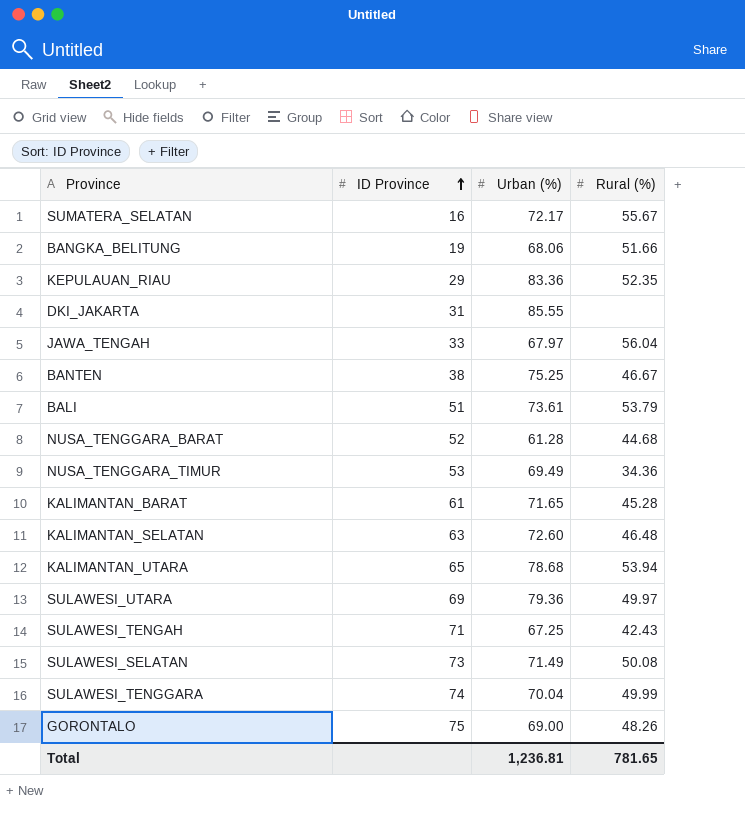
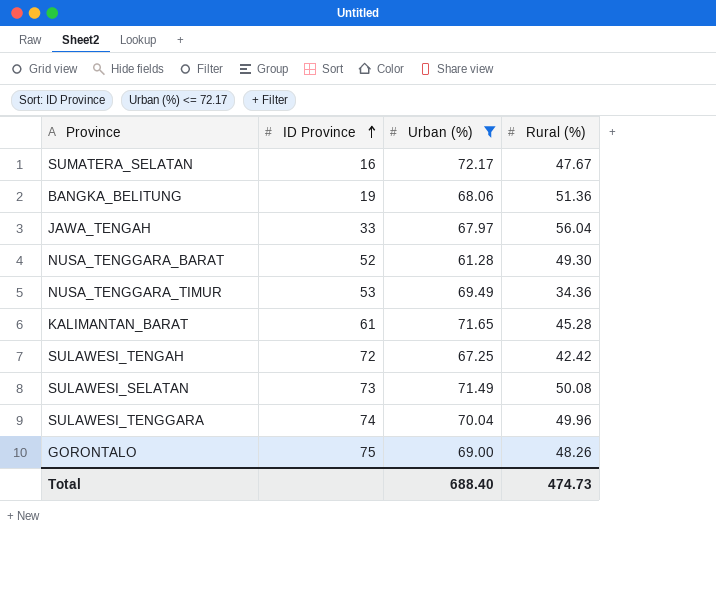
filter: none -> Urban (%) <= 72.17
SUMATERA_SELATAN | Rural (%): 55.67 -> 47.67
BANGKA_BELITUNG | Rural (%): 51.66 -> 51.36
NUSA_TENGGARA_BARAT | Rural (%): 44.68 -> 49.30
SULAWESI_TENGAH | ID Province: 71 -> 72
SULAWESI_TENGAH | Rural (%): 42.43 -> 42.42
SULAWESI_TENGGARA | Rural (%): 49.99 -> 49.96
Total | Urban (%): 1,236.81 -> 688.40
Total | Rural (%): 781.65 -> 474.73

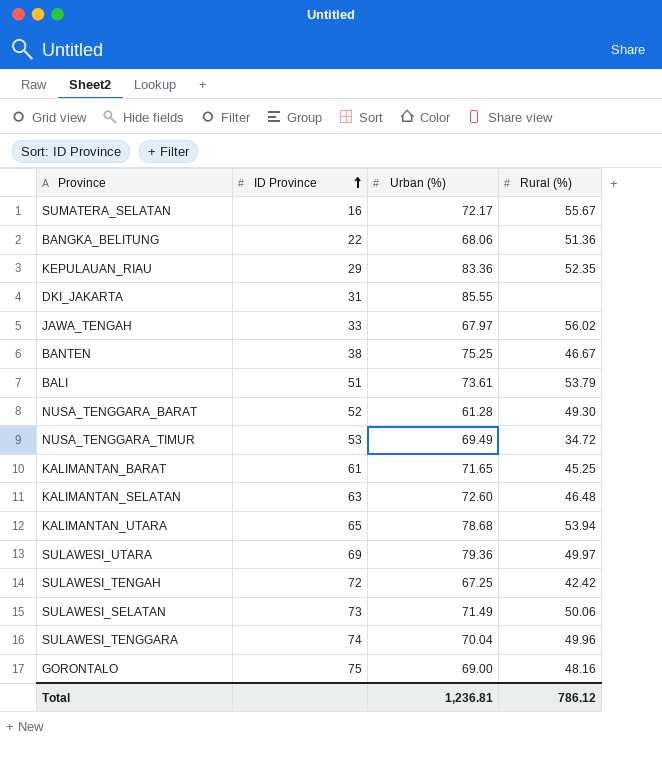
filter: Urban (%) <= 72.17 -> none
SUMATERA_SELATAN | Rural (%): 47.67 -> 55.67
BANGKA_BELITUNG | ID Province: 19 -> 22
JAWA_TENGAH | Rural (%): 56.04 -> 56.02
NUSA_TENGGARA_TIMUR | Rural (%): 34.36 -> 34.72
KALIMANTAN_BARAT | Rural (%): 45.28 -> 45.25
SULAWESI_SELATAN | Rural (%): 50.08 -> 50.06
GORONTALO | Rural (%): 48.26 -> 48.16
Total | Urban (%): 688.40 -> 1,236.81
Total | Rural (%): 474.73 -> 786.12

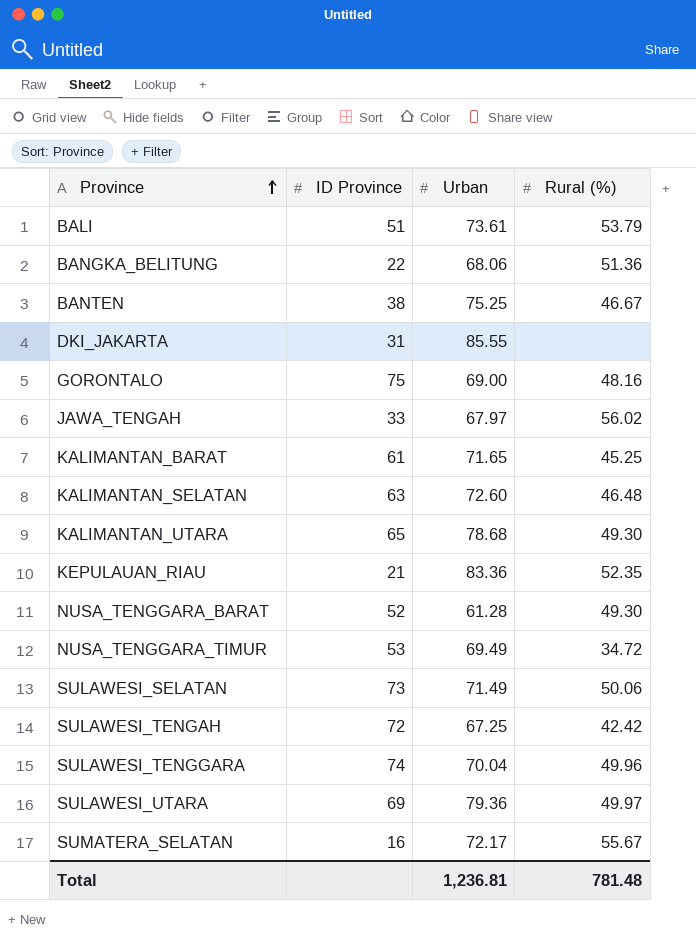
row order: ID Province ascending -> Province ascending
column name: Urban (%) -> Urban
KALIMANTAN_UTARA | Rural (%): 53.94 -> 49.30
KEPULAUAN_RIAU | ID Province: 29 -> 21
Total | Rural (%): 786.12 -> 781.48

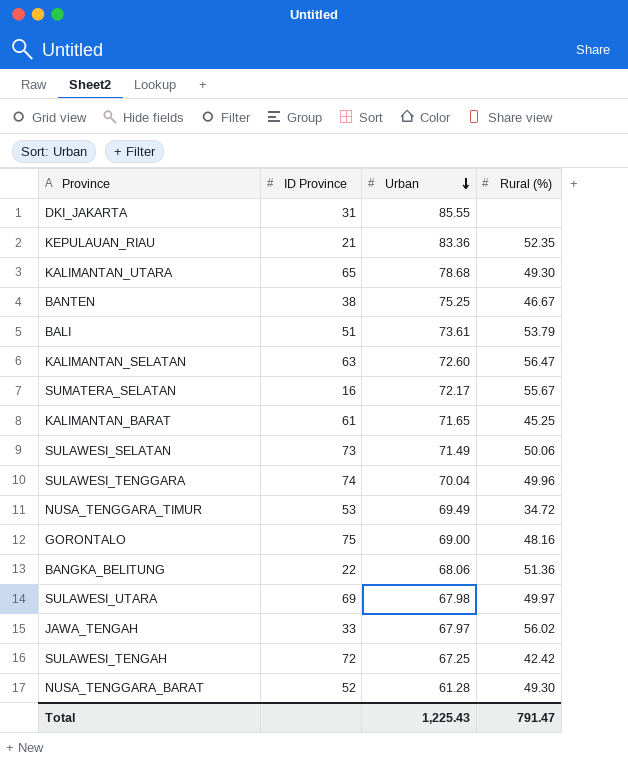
row order: Province ascending -> Urban descending
KALIMANTAN_SELATAN | Rural (%): 46.48 -> 56.47
SULAWESI_UTARA | Urban: 79.36 -> 67.98
Total | Urban: 1,236.81 -> 1,225.43
Total | Rural (%): 781.48 -> 791.47

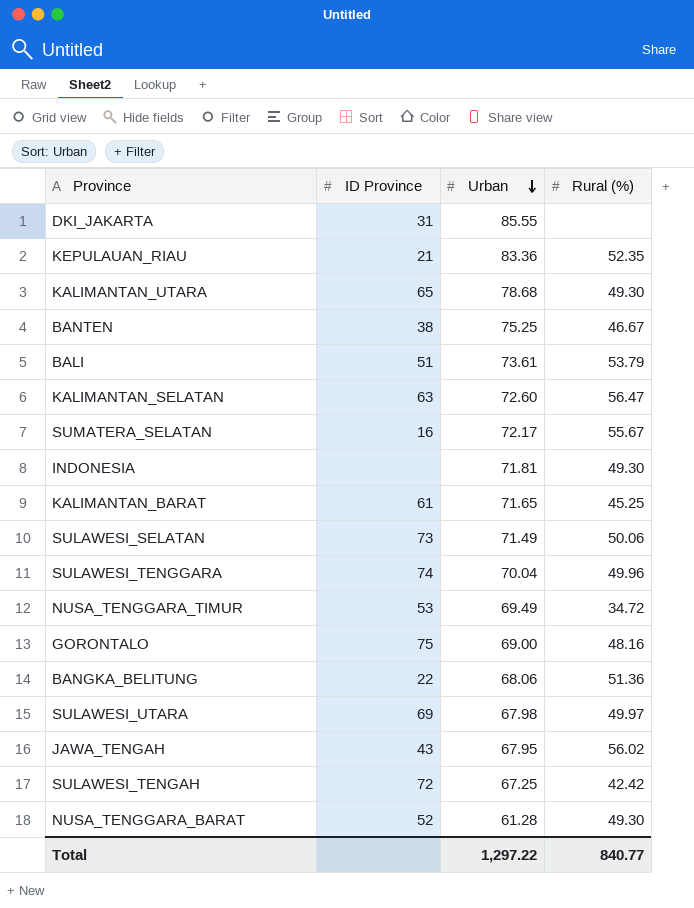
row INDONESIA: none -> none | 71.81 | 49.30
JAWA_TENGAH | ID Province: 33 -> 43
JAWA_TENGAH | Urban: 67.97 -> 67.95
Total | Urban: 1,225.43 -> 1,297.22
Total | Rural (%): 791.47 -> 840.77

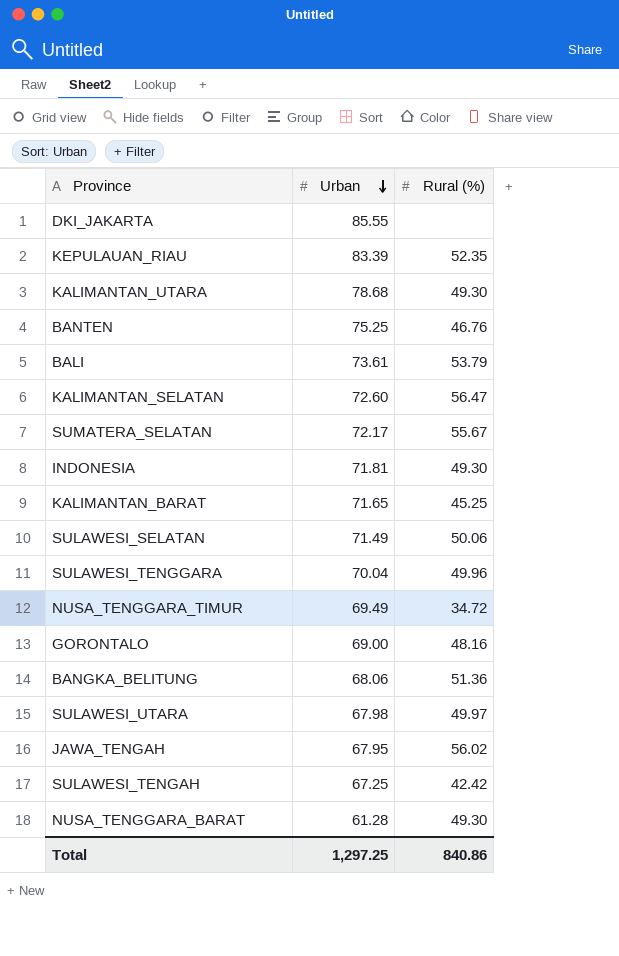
column ID Province | position: 2 -> none
KEPULAUAN_RIAU | Urban: 83.36 -> 83.39
BANTEN | Rural (%): 46.67 -> 46.76
Total | Urban: 1,297.22 -> 1,297.25
Total | Rural (%): 840.77 -> 840.86

